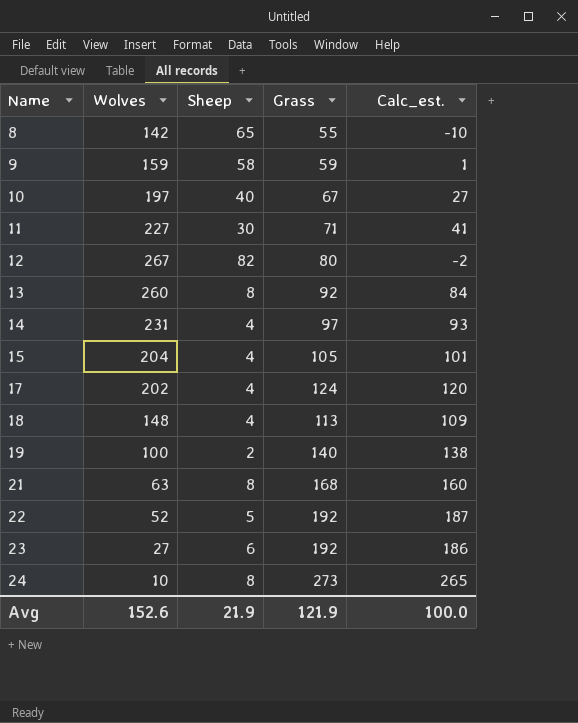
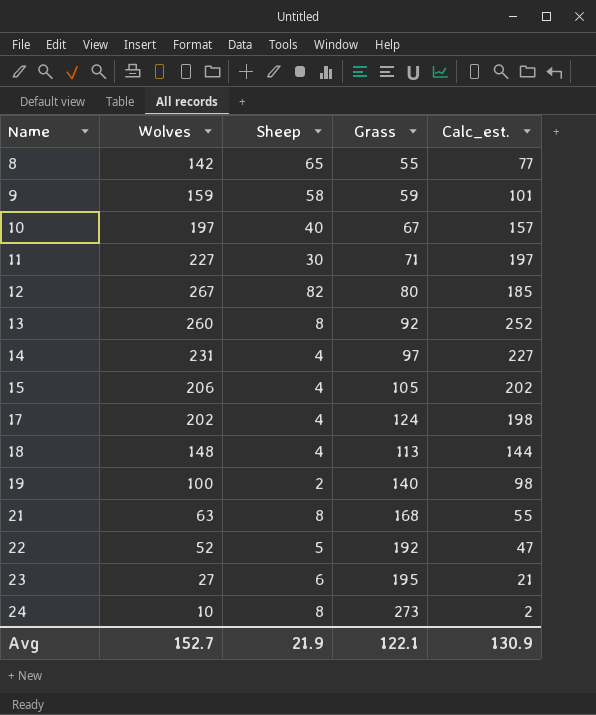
column Calc_est. | formula: [Grass] - [Sheep] -> [Wolves] - [Sheep]
15 | Wolves: 204 -> 206
23 | Grass: 192 -> 195
Avg | Wolves: 152.6 -> 152.7
Avg | Grass: 121.9 -> 122.1
Avg | Calc_est.: 100.0 -> 130.9

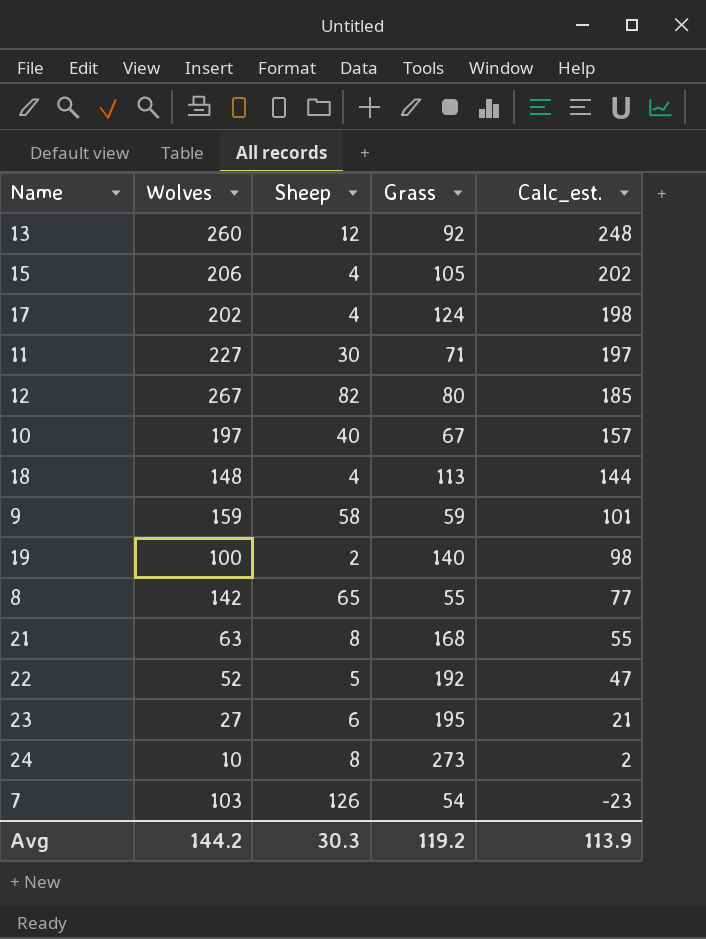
row order: Name ascending -> Calc_est. descending
row 14: 231 | 4 | 97 | 227 -> none
13 | Sheep: 8 -> 12
13 | Calc_est.: 252 -> 248
row 7: none -> 103 | 126 | 54 | -23
Avg | Wolves: 152.7 -> 144.2
Avg | Sheep: 21.9 -> 30.3
Avg | Grass: 122.1 -> 119.2
Avg | Calc_est.: 130.9 -> 113.9

